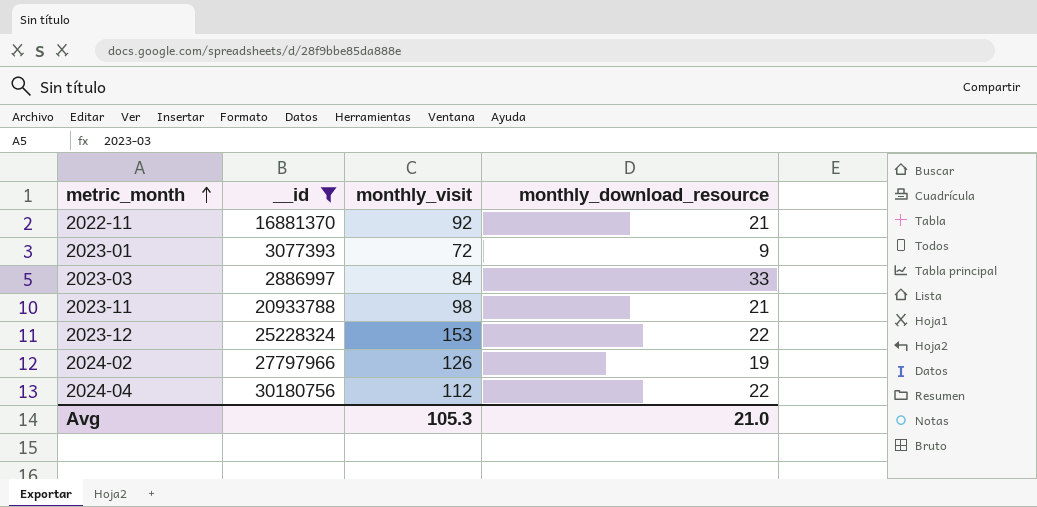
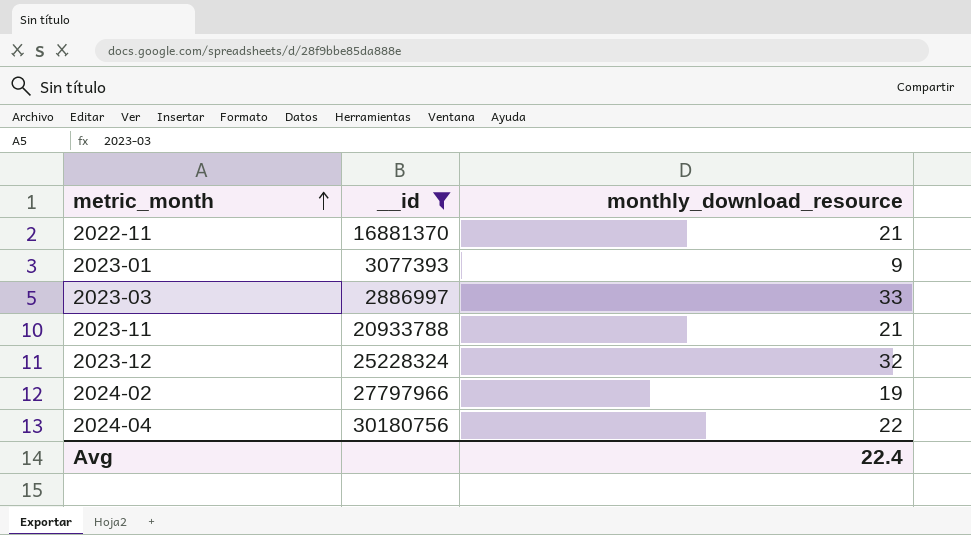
column monthly_visit | position: 3 -> none
2023-12 | monthly_download_resource: 22 -> 32
Avg | monthly_download_resource: 21.0 -> 22.4

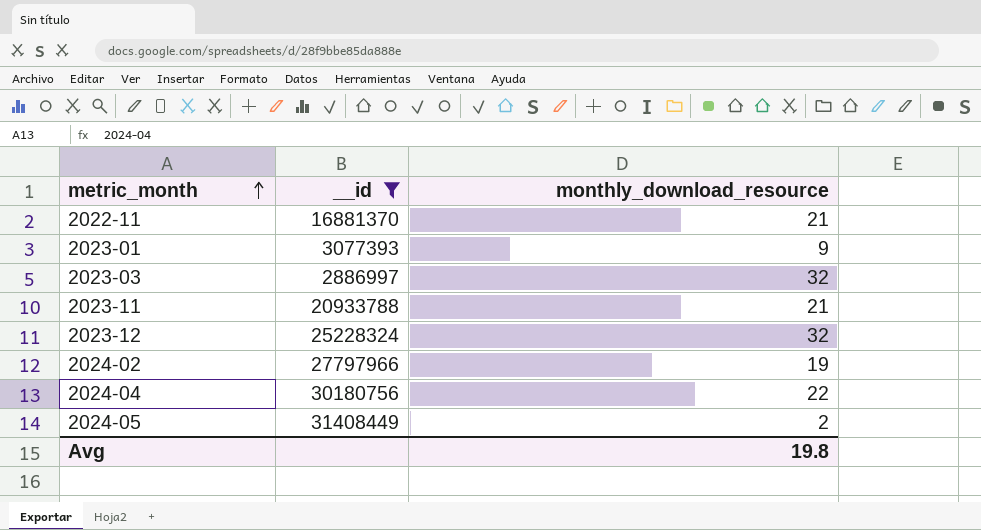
2023-03 | monthly_download_resource: 33 -> 32
row 2024-05: none -> 31408449 | 2
Avg | monthly_download_resource: 22.4 -> 19.8

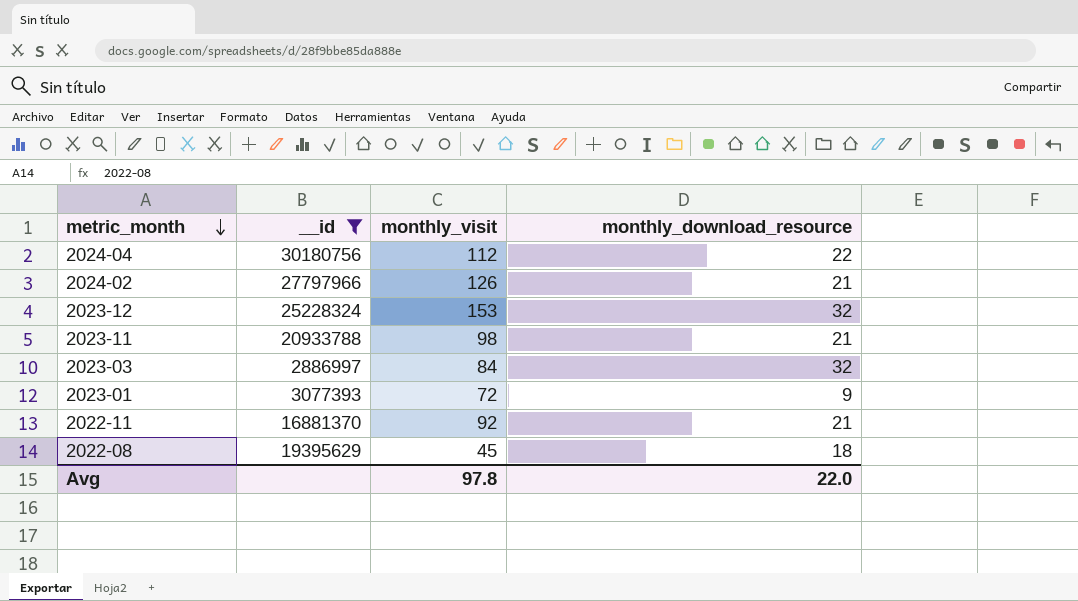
row order: metric_month ascending -> metric_month descending
column monthly_visit | position: none -> 3
row 2024-05: 31408449 | 2 -> none
2024-02 | monthly_download_resource: 19 -> 21
row 2022-08: none -> 19395629 | 45 | 18
Avg | monthly_download_resource: 19.8 -> 22.0

